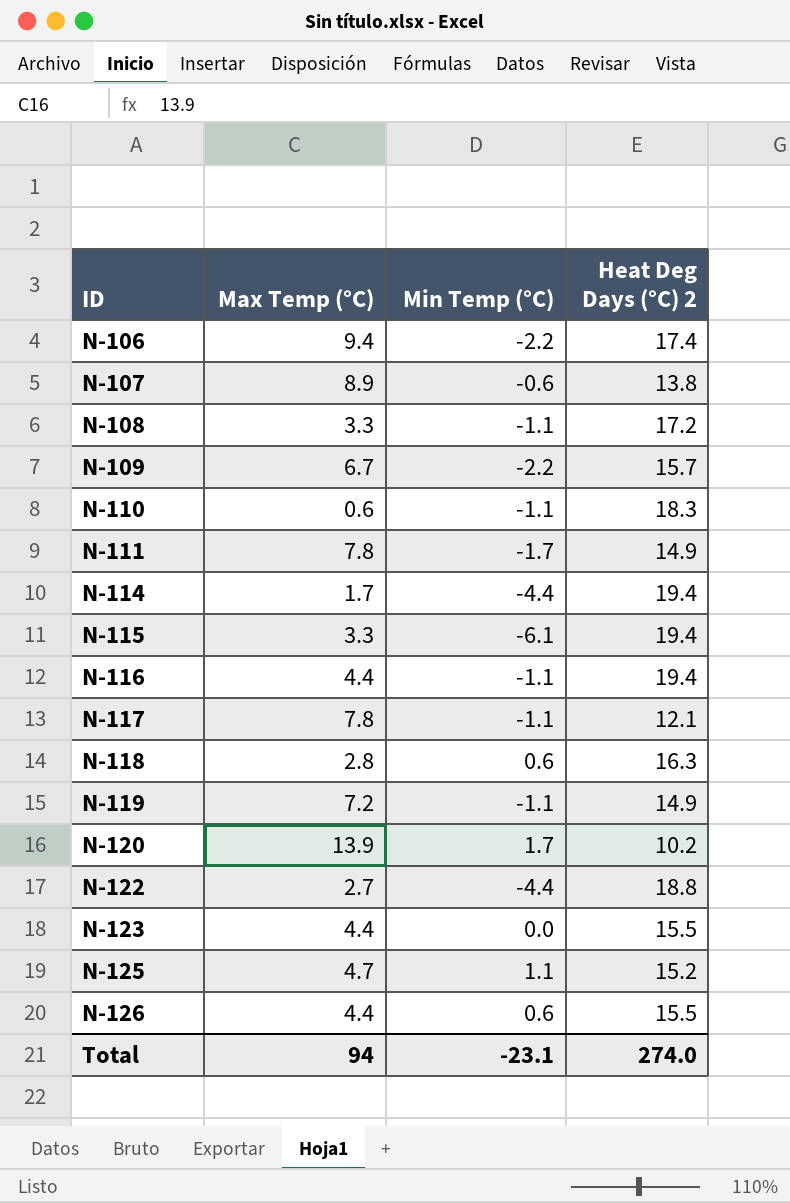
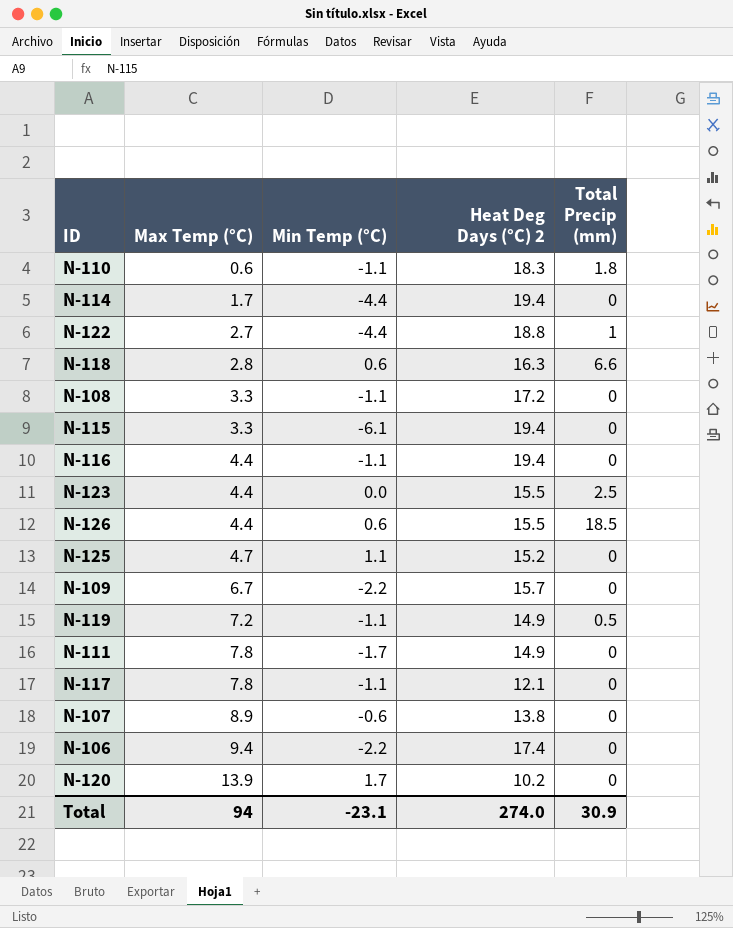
row order: ID ascending -> Max Temp (°C) ascending
column Total Precip (mm) | position: none -> 5

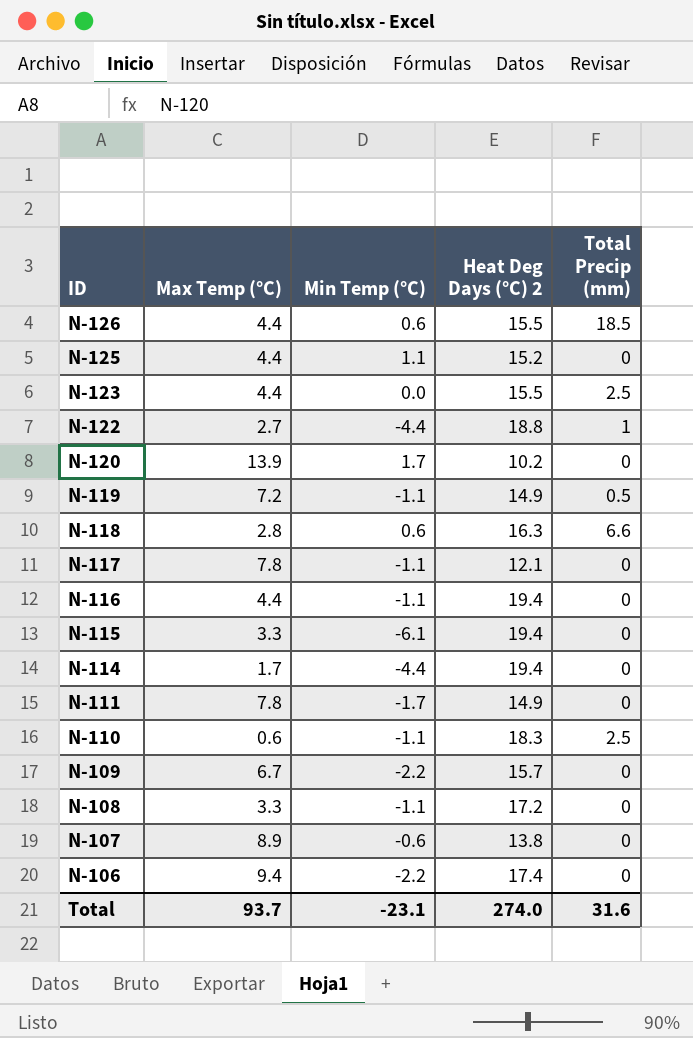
row order: Max Temp (°C) ascending -> ID descending
N-125 | Max Temp (°C): 4.7 -> 4.4
N-110 | Total Precip (mm): 1.8 -> 2.5
Total | Max Temp (°C): 94 -> 93.7
Total | Total Precip (mm): 30.9 -> 31.6

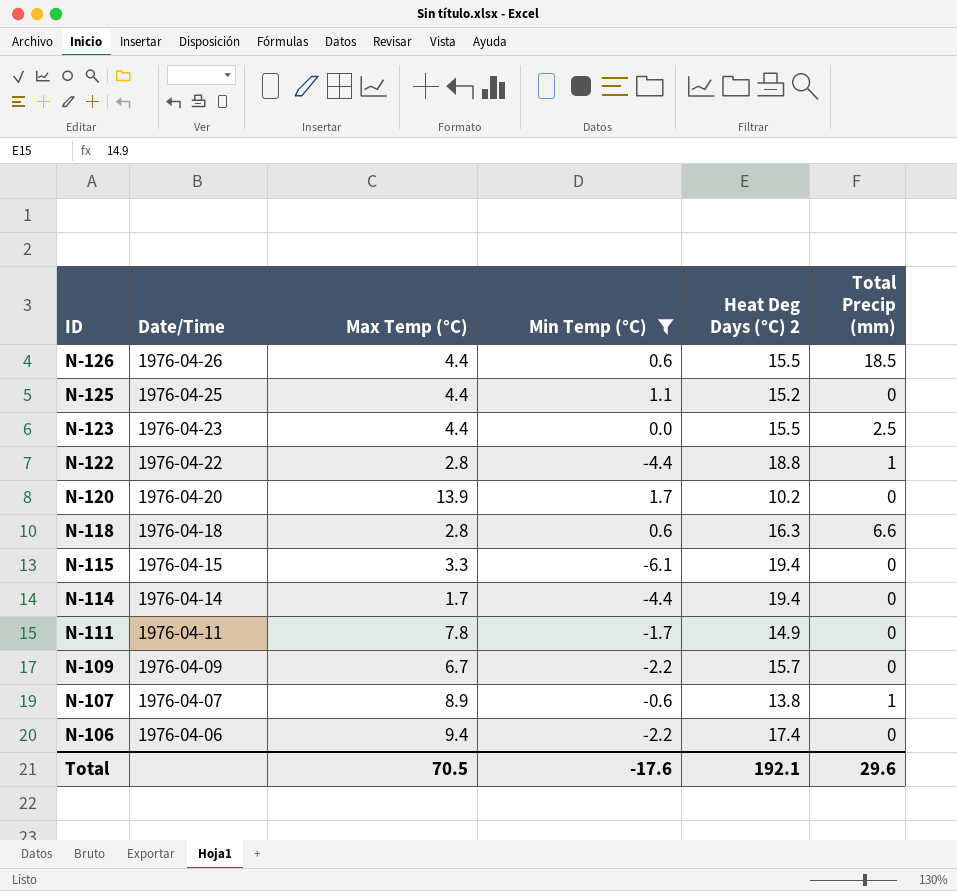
filter: none -> Min Temp (°C) != -1.1
column Date/Time | position: none -> 2
N-122 | Max Temp (°C): 2.7 -> 2.8
N-107 | Total Precip (mm): 0 -> 1
Total | Max Temp (°C): 93.7 -> 70.5
Total | Min Temp (°C): -23.1 -> -17.6
Total | Heat Deg Days (°C) 2: 274.0 -> 192.1
Total | Total Precip (mm): 31.6 -> 29.6

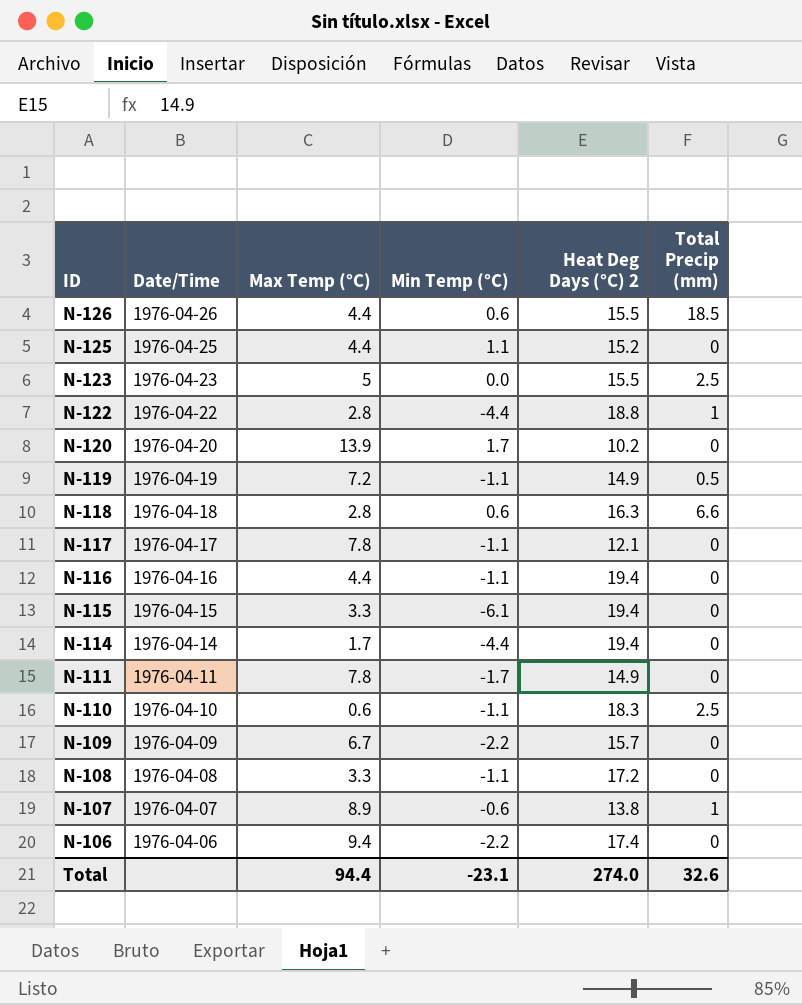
filter: Min Temp (°C) != -1.1 -> none
N-123 | Max Temp (°C): 4.4 -> 5
Total | Max Temp (°C): 70.5 -> 94.4
Total | Min Temp (°C): -17.6 -> -23.1
Total | Heat Deg Days (°C) 2: 192.1 -> 274.0
Total | Total Precip (mm): 29.6 -> 32.6

